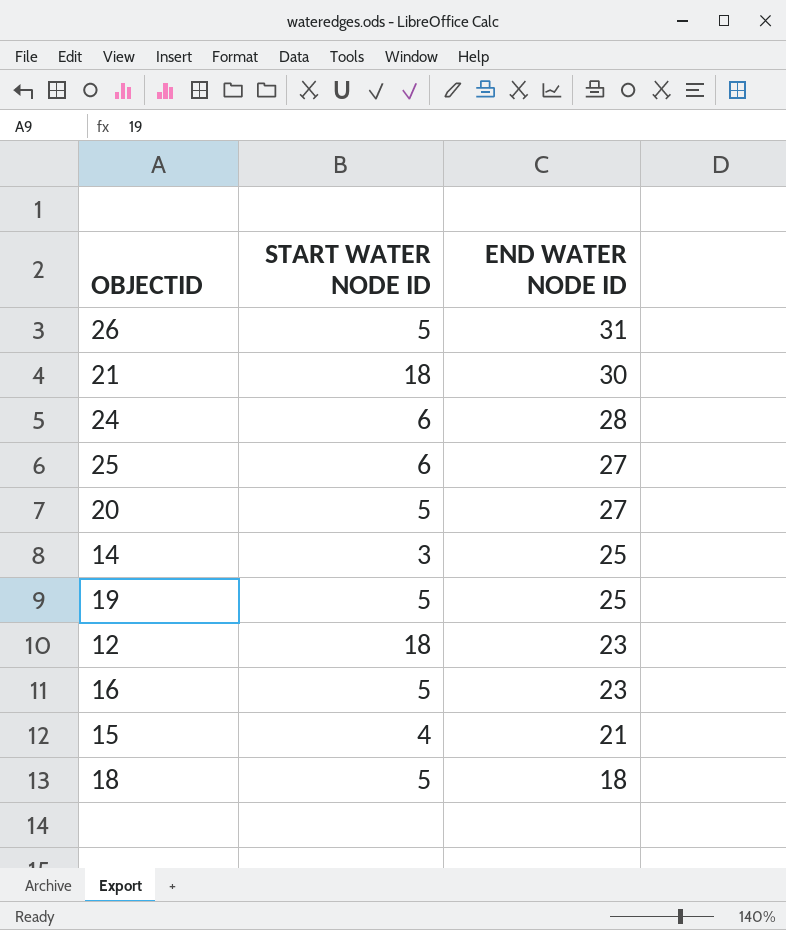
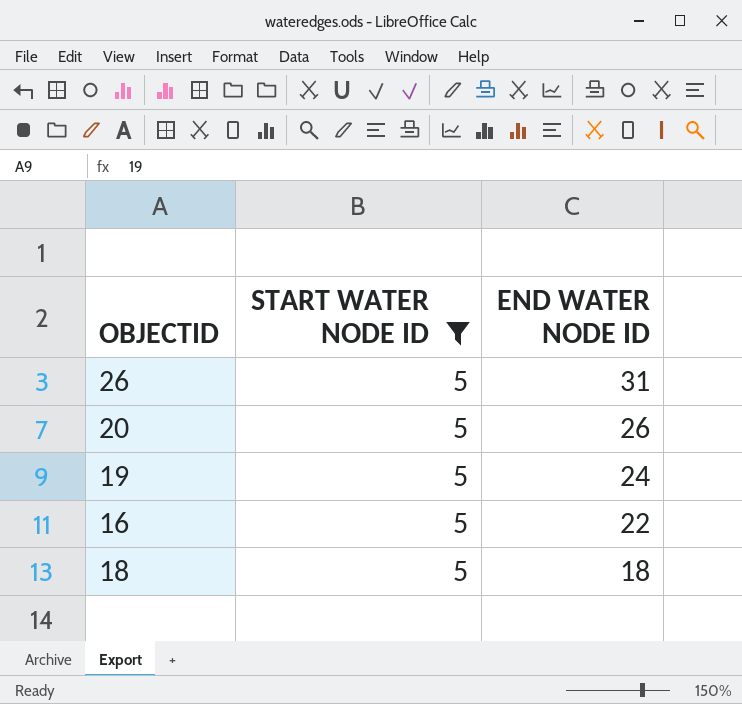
filter: none -> START WATER NODE ID = 5
20 | END WATER NODE ID: 27 -> 26
19 | END WATER NODE ID: 25 -> 24
16 | END WATER NODE ID: 23 -> 22

